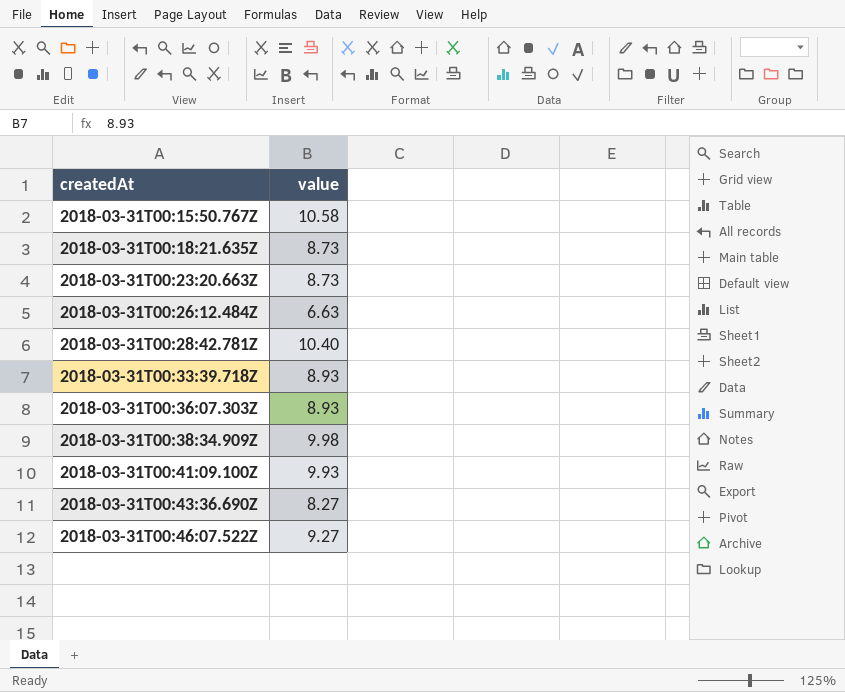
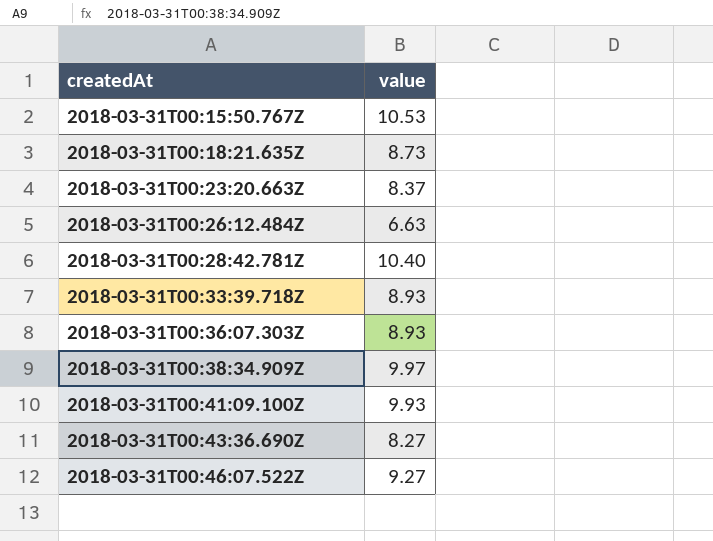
2018-03-31T00:15:50.767Z | value: 10.58 -> 10.53
2018-03-31T00:23:20.663Z | value: 8.73 -> 8.37
2018-03-31T00:38:34.909Z | value: 9.98 -> 9.97

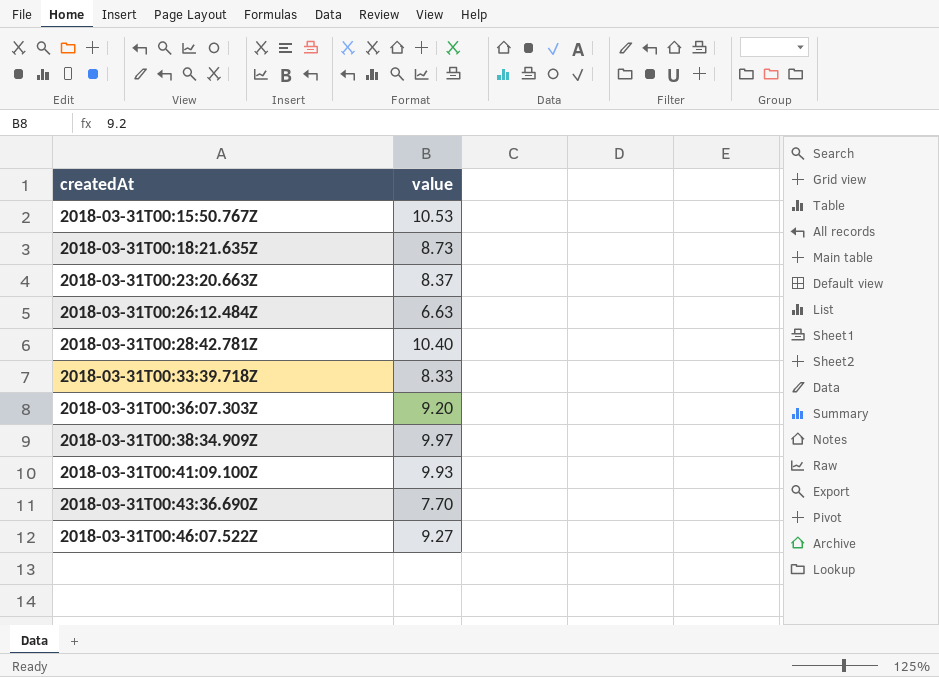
2018-03-31T00:33:39.718Z | value: 8.93 -> 8.33
2018-03-31T00:36:07.303Z | value: 8.93 -> 9.20
2018-03-31T00:43:36.690Z | value: 8.27 -> 7.70

